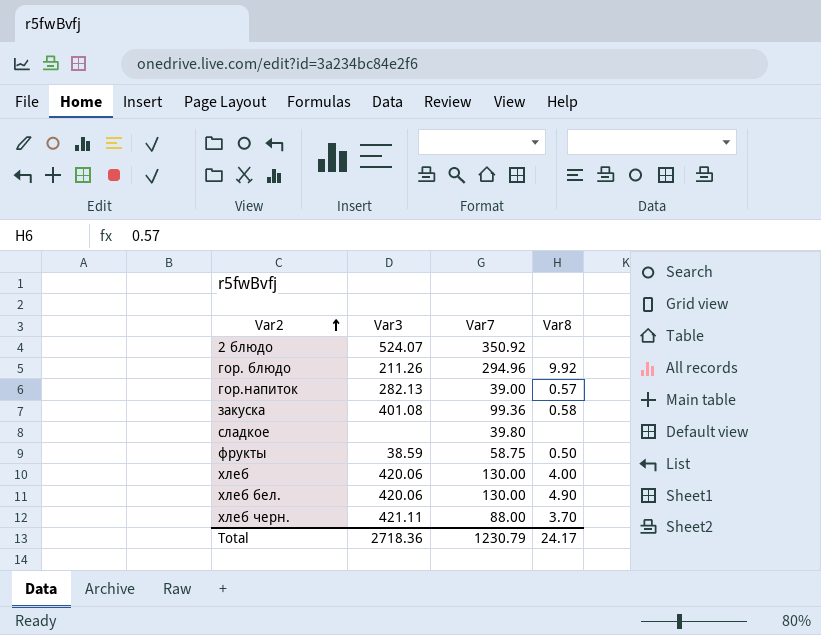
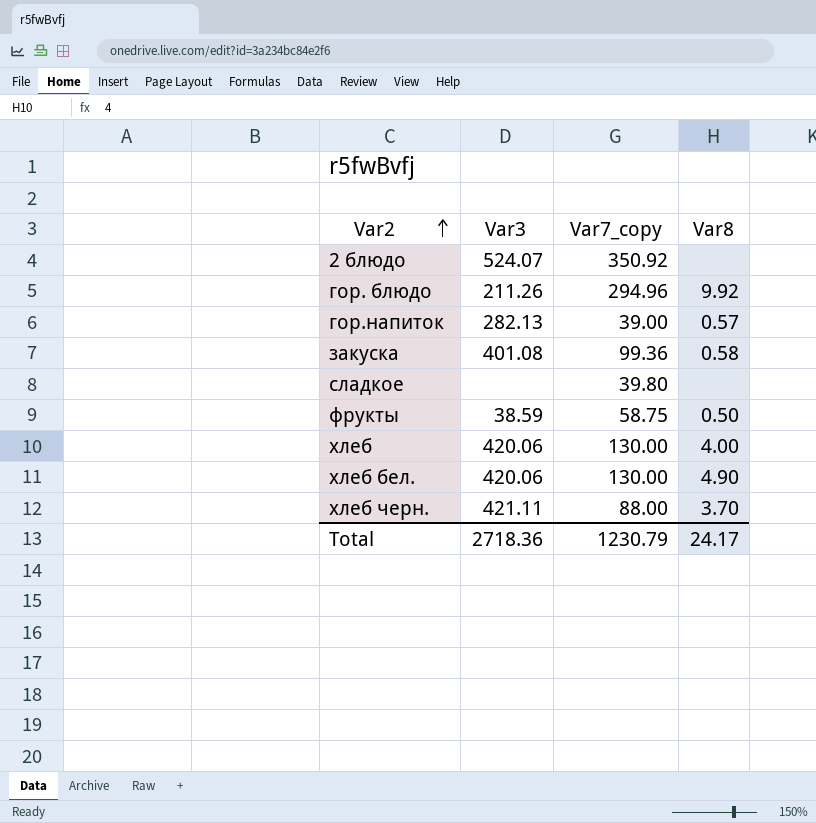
column name: Var7 -> Var7_copy

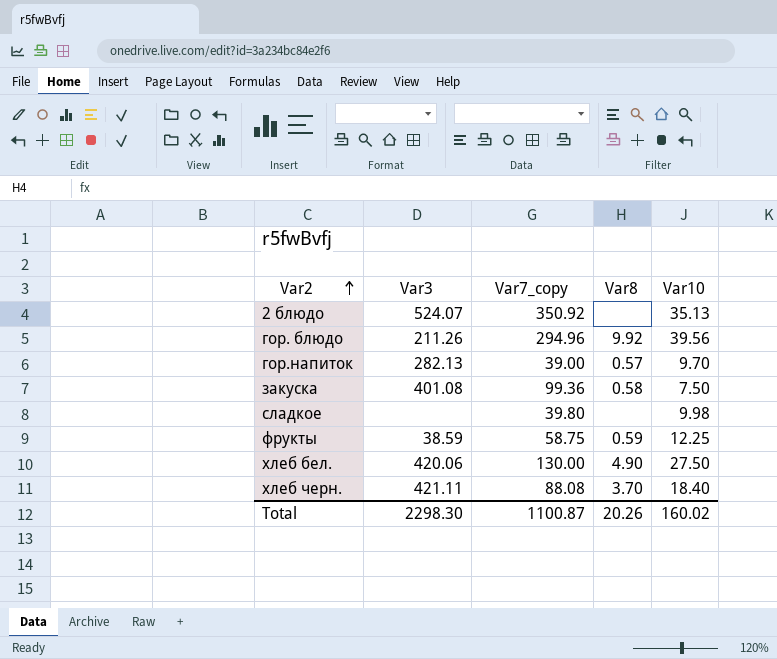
column Var10 | position: none -> 5
row хлеб: 420.06 | 130.00 | 4.00 -> none
фрукты | Var8: 0.50 -> 0.59
хлеб черн. | Var7_copy: 88.00 -> 88.08
Total | Var3: 2718.36 -> 2298.30
Total | Var7_copy: 1230.79 -> 1100.87
Total | Var8: 24.17 -> 20.26

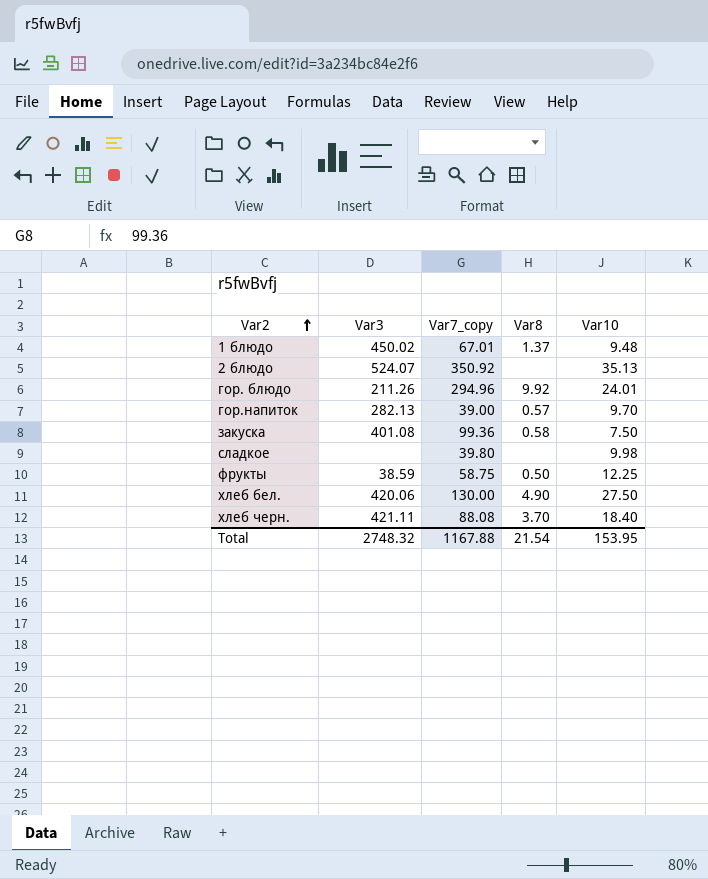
row 1 блюдо: none -> 450.02 | 67.01 | 1.37 | 9.48
гор. блюдо | Var10: 39.56 -> 24.01
фрукты | Var8: 0.59 -> 0.50
Total | Var3: 2298.30 -> 2748.32
Total | Var7_copy: 1100.87 -> 1167.88
Total | Var8: 20.26 -> 21.54
Total | Var10: 160.02 -> 153.95

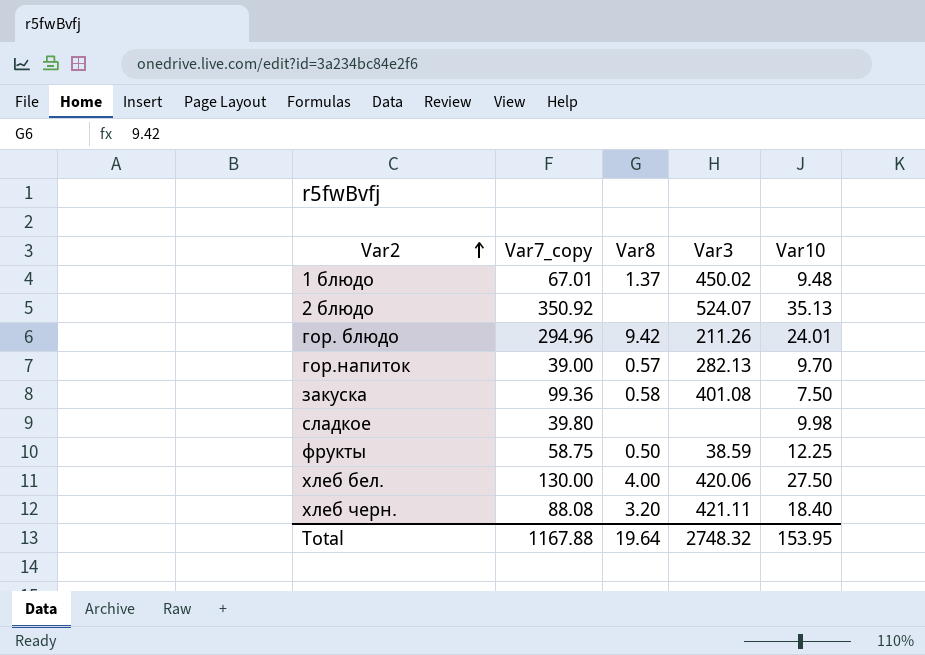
column Var3 | position: 2 -> 4
гор. блюдо | Var8: 9.92 -> 9.42
хлеб бел. | Var8: 4.90 -> 4.00
хлеб черн. | Var8: 3.70 -> 3.20
Total | Var8: 21.54 -> 19.64

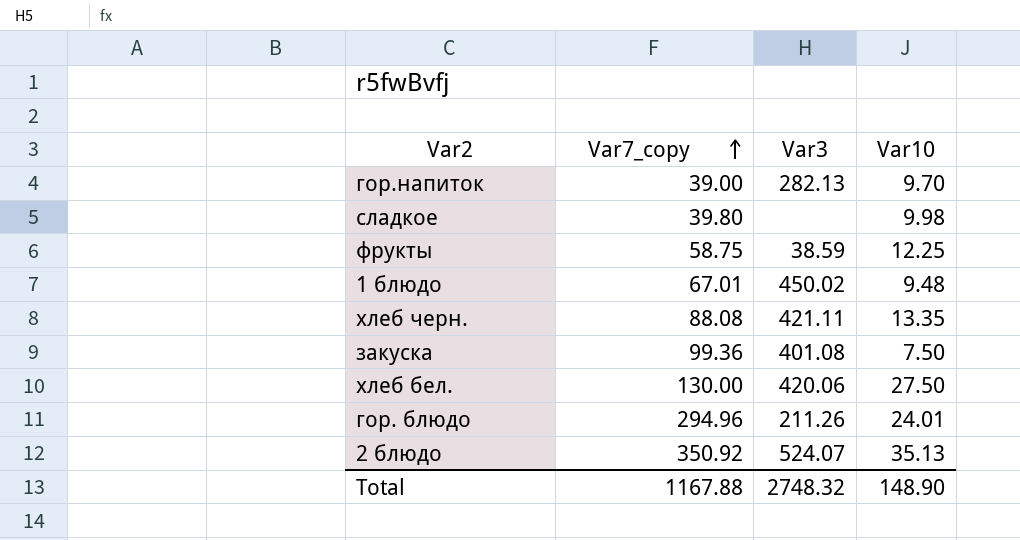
row order: Var2 ascending -> Var7_copy ascending
column Var8 | position: 3 -> none
хлеб черн. | Var10: 18.40 -> 13.35
Total | Var10: 153.95 -> 148.90

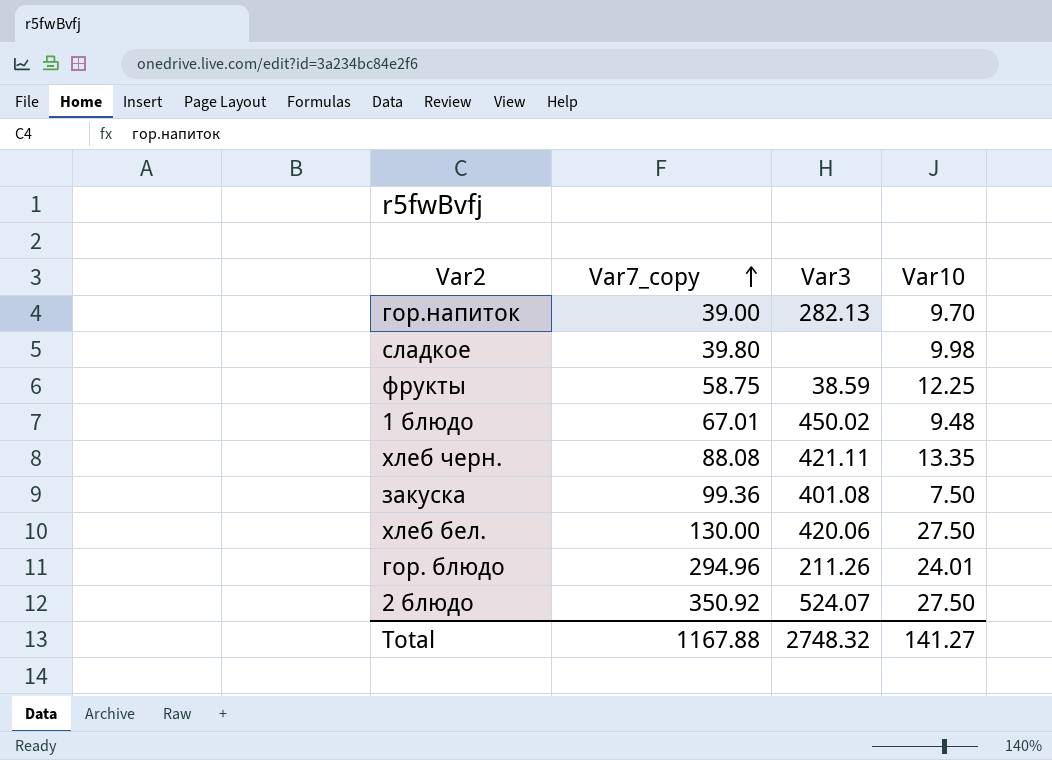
2 блюдо | Var10: 35.13 -> 27.50
Total | Var10: 148.90 -> 141.27

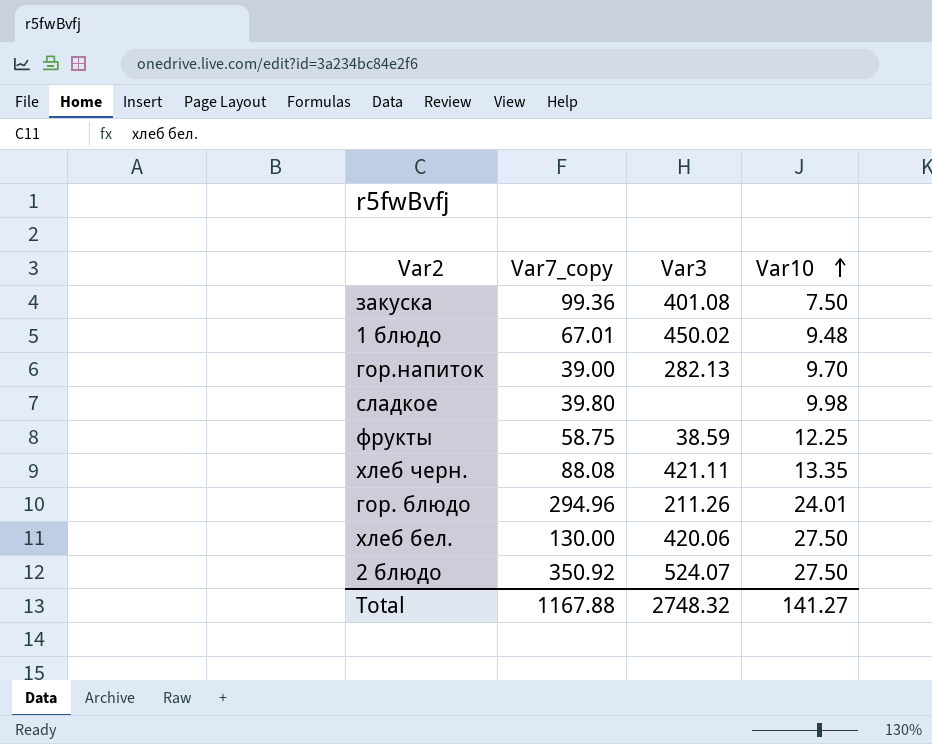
row order: Var7_copy ascending -> Var10 ascending

